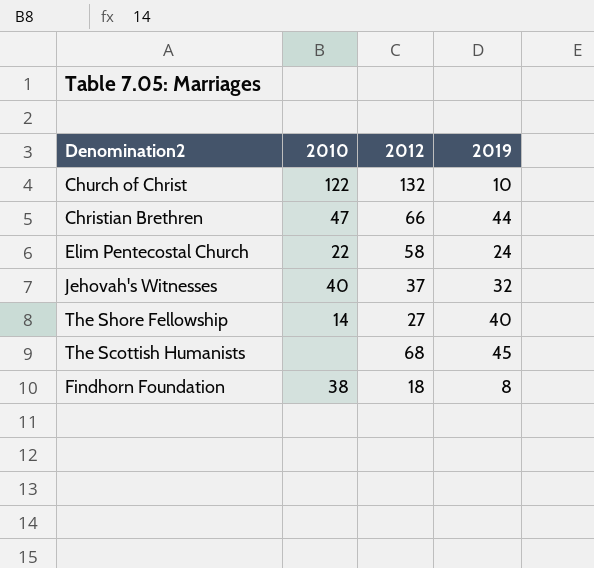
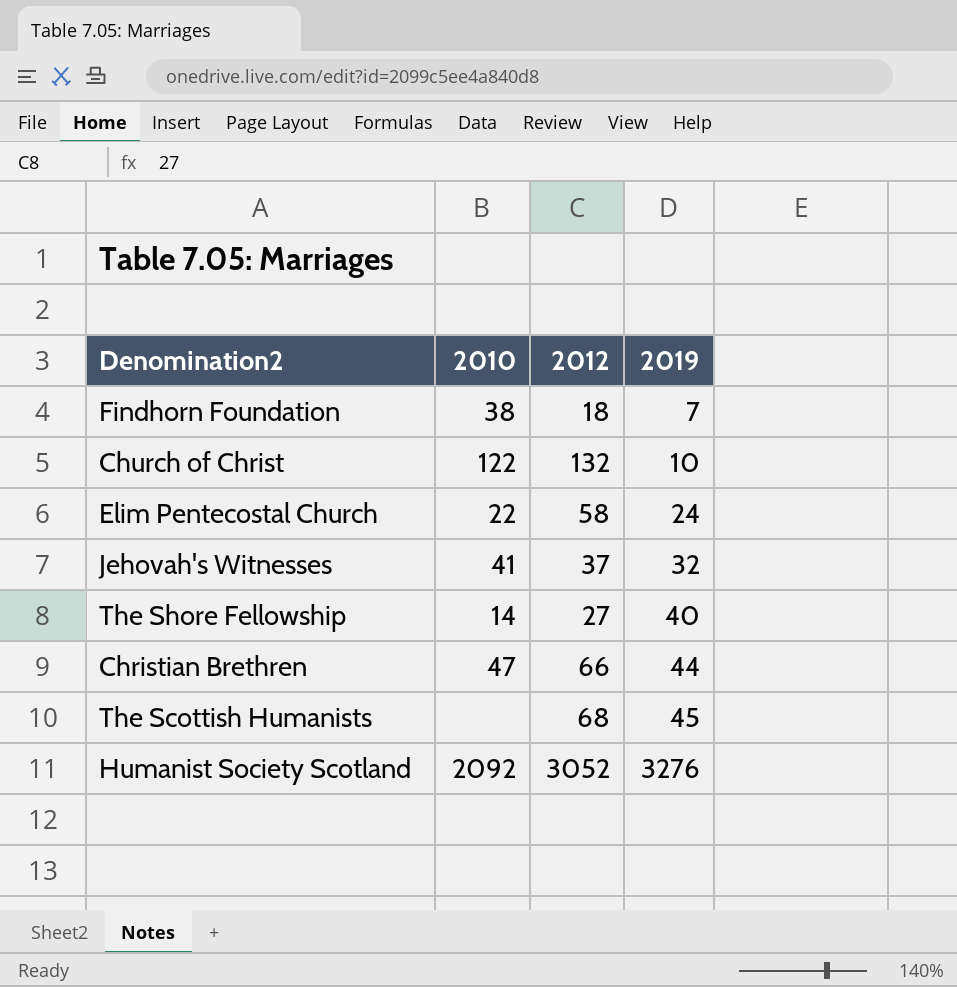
row order: none -> 2019 ascending
Findhorn Foundation | 2019: 8 -> 7
Jehovah's Witnesses | 2010: 40 -> 41
row Humanist Society Scotland: none -> 2092 | 3052 | 3276

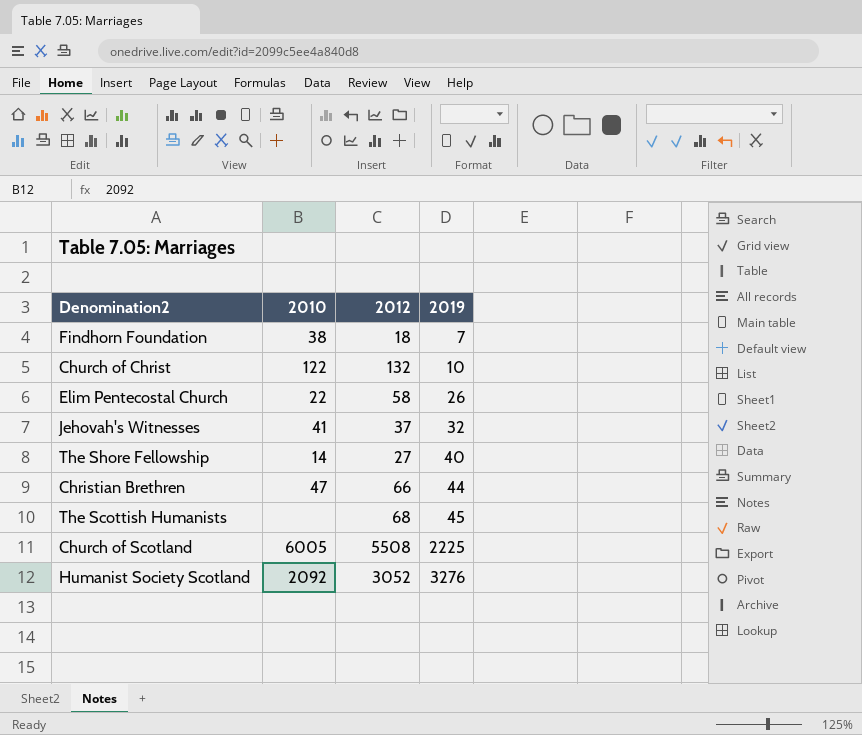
Elim Pentecostal Church | 2019: 24 -> 26
row Church of Scotland: none -> 6005 | 5508 | 2225

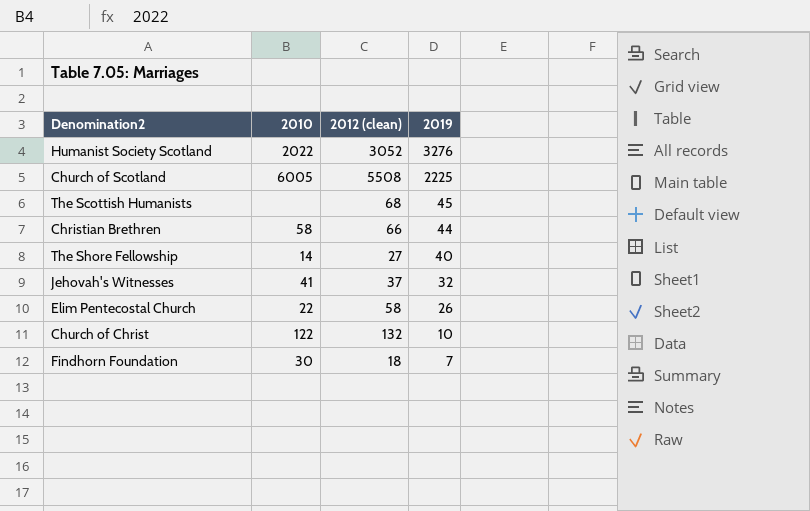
row order: 2019 ascending -> 2019 descending
column name: 2012 -> 2012 (clean)
Humanist Society Scotland | 2010: 2092 -> 2022
Christian Brethren | 2010: 47 -> 58
Findhorn Foundation | 2010: 38 -> 30

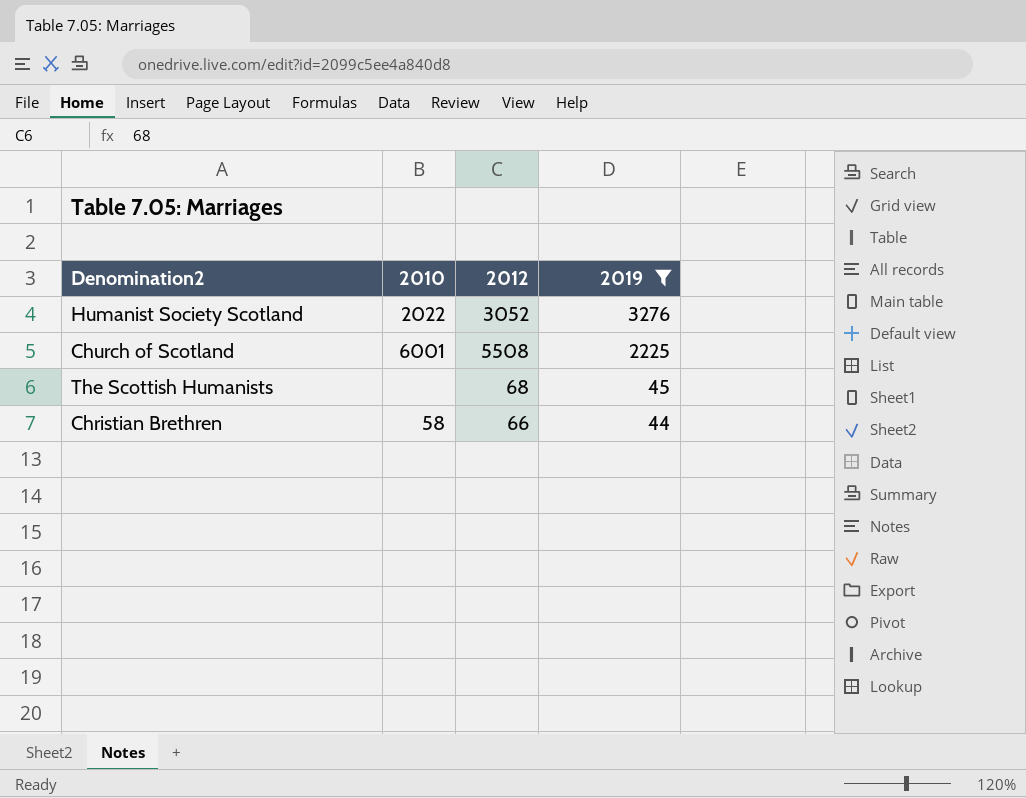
filter: none -> 2019 >= 44
column name: 2012 (clean) -> 2012
Church of Scotland | 2010: 6005 -> 6001

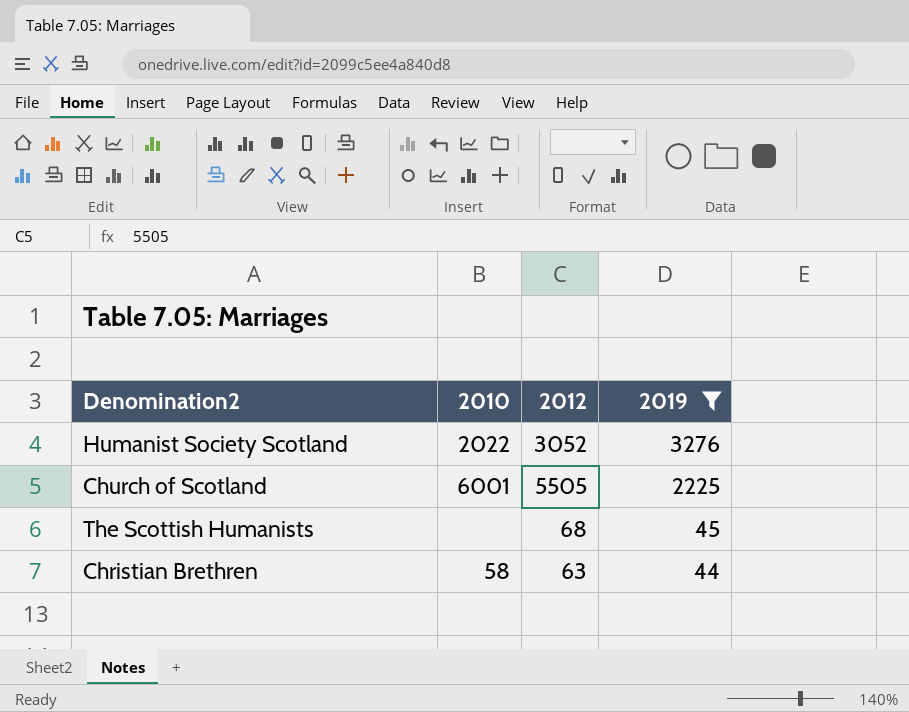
Church of Scotland | 2012: 5508 -> 5505
Christian Brethren | 2012: 66 -> 63

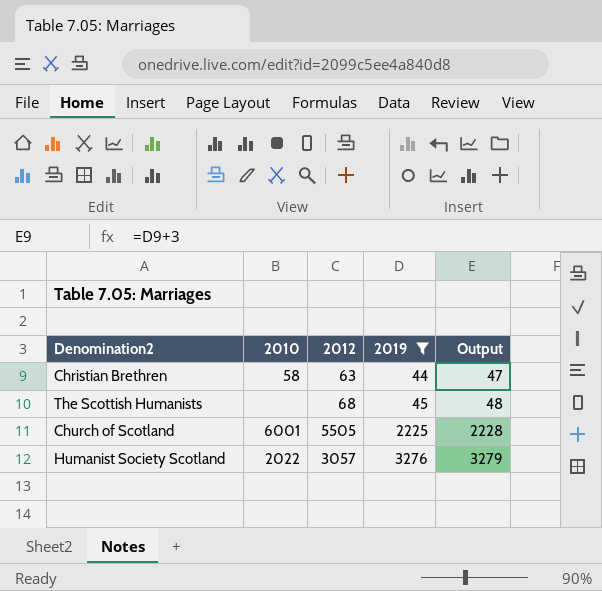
row order: 2019 descending -> 2019 ascending
column Output | formula: none -> [2019] + 3
Humanist Society Scotland | 2012: 3052 -> 3057

